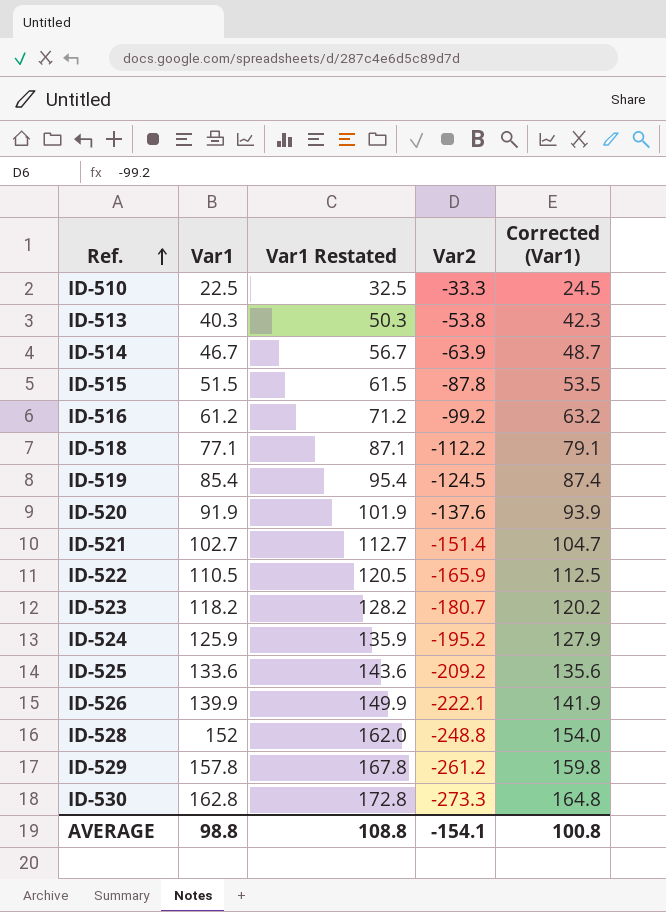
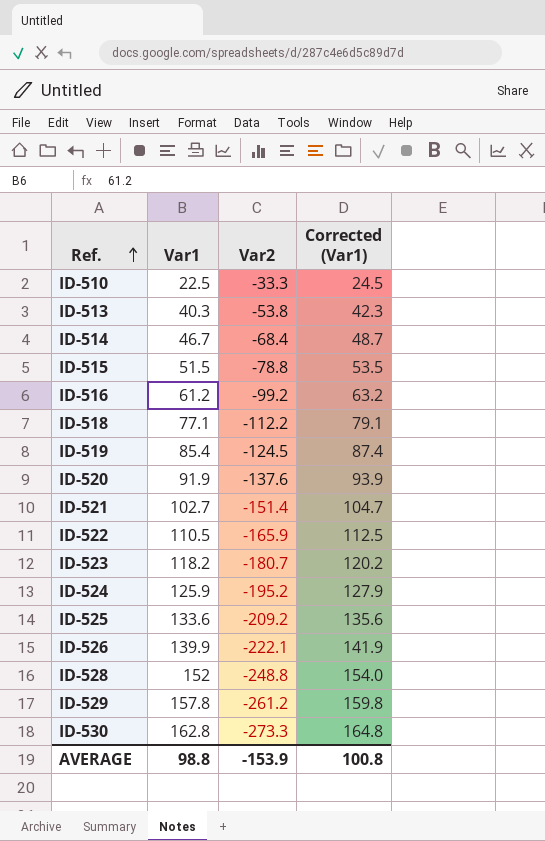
column Var1 Restated | formula: [Var1] + 10 -> none
ID-514 | Var2: -63.9 -> -68.4
ID-515 | Var2: -87.8 -> -78.8
AVERAGE | Var2: -154.1 -> -153.9

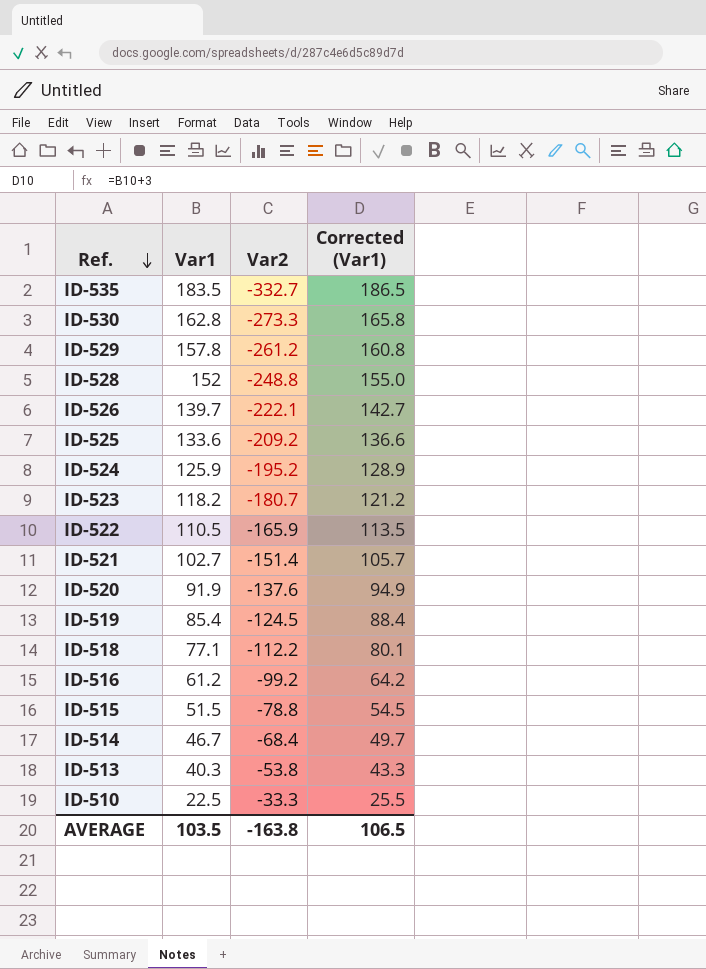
row order: Ref. ascending -> Ref. descending
column Corrected (Var1) | formula: [Var1] + 2 -> [Var1] + 3
row ID-535: none -> 183.5 | -332.7 | 186.5
ID-526 | Var1: 139.9 -> 139.7
AVERAGE | Var1: 98.8 -> 103.5
AVERAGE | Var2: -153.9 -> -163.8
AVERAGE | Corrected (Var1): 100.8 -> 106.5

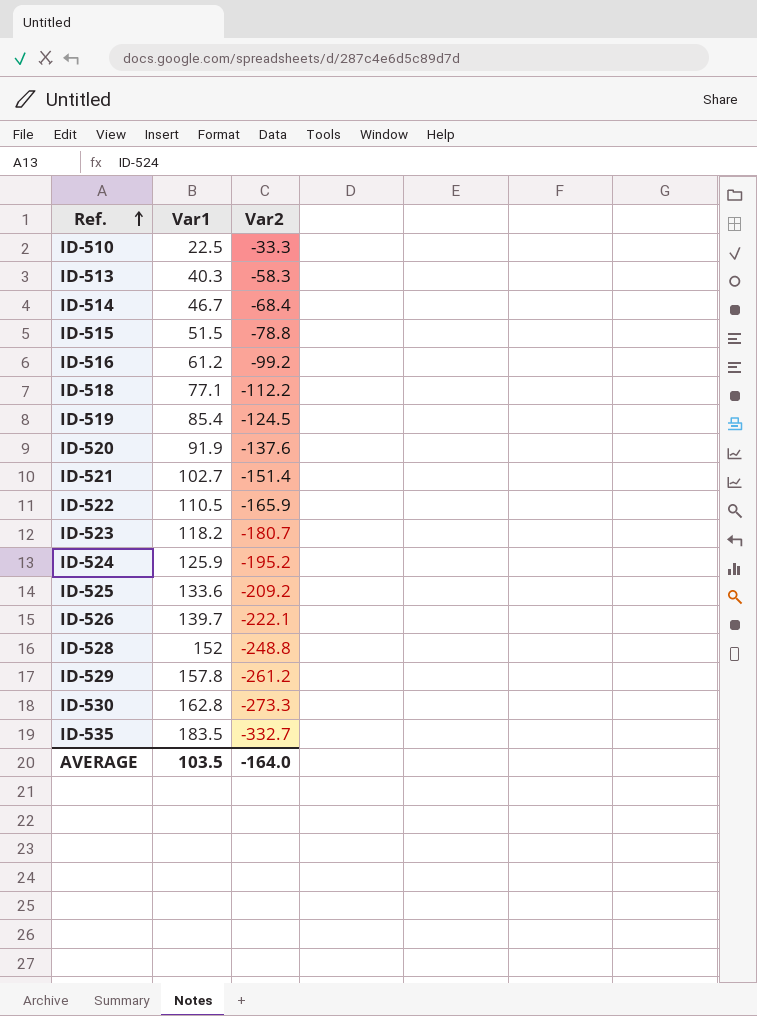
row order: Ref. descending -> Ref. ascending
column Corrected (Var1) | formula: [Var1] + 3 -> none
ID-513 | Var2: -53.8 -> -58.3
AVERAGE | Var2: -163.8 -> -164.0

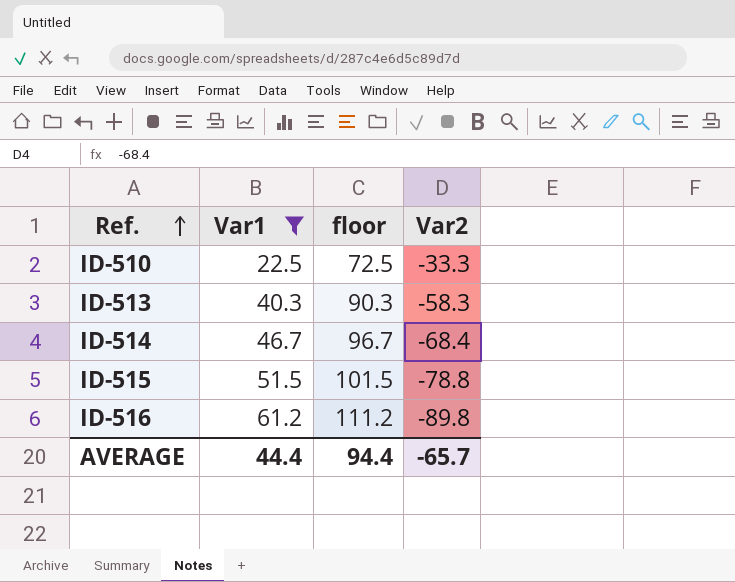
filter: none -> Var1 <= 61.2
column floor | formula: none -> [Var1] + 50
ID-516 | Var2: -99.2 -> -89.8
AVERAGE | Var1: 103.5 -> 44.4
AVERAGE | Var2: -164.0 -> -65.7

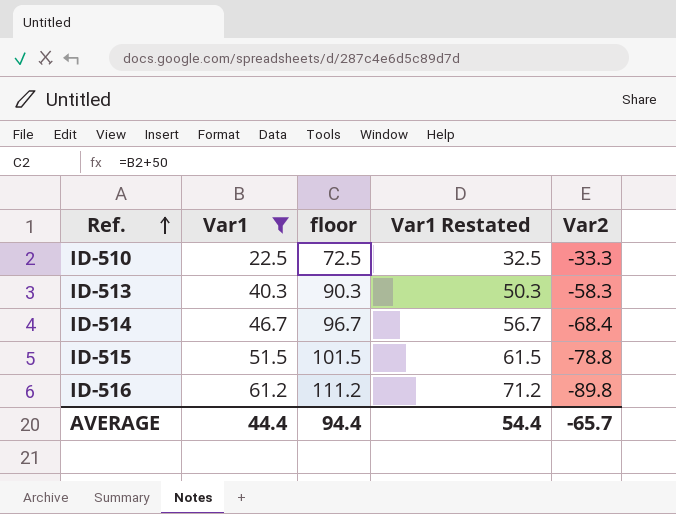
column Var1 Restated | formula: none -> [Var1] + 10

